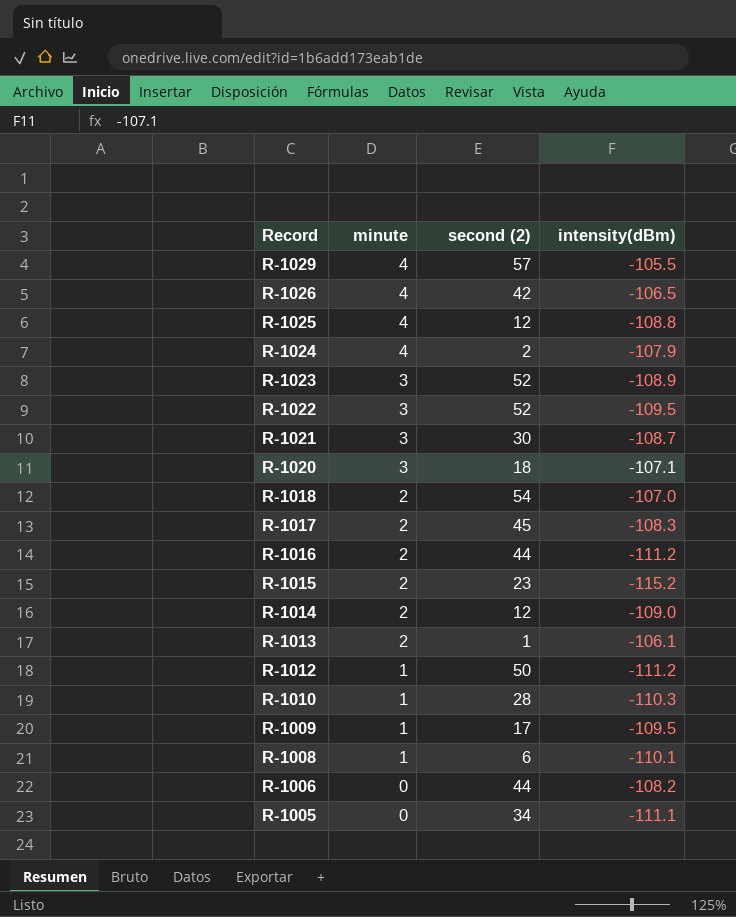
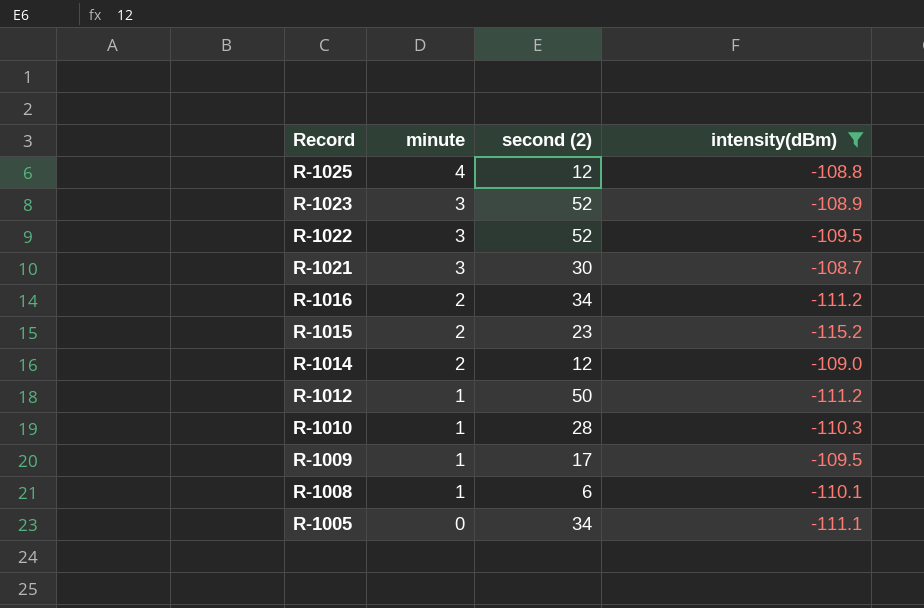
filter: none -> intensity(dBm) <= -108.7
R-1016 | second (2): 44 -> 34

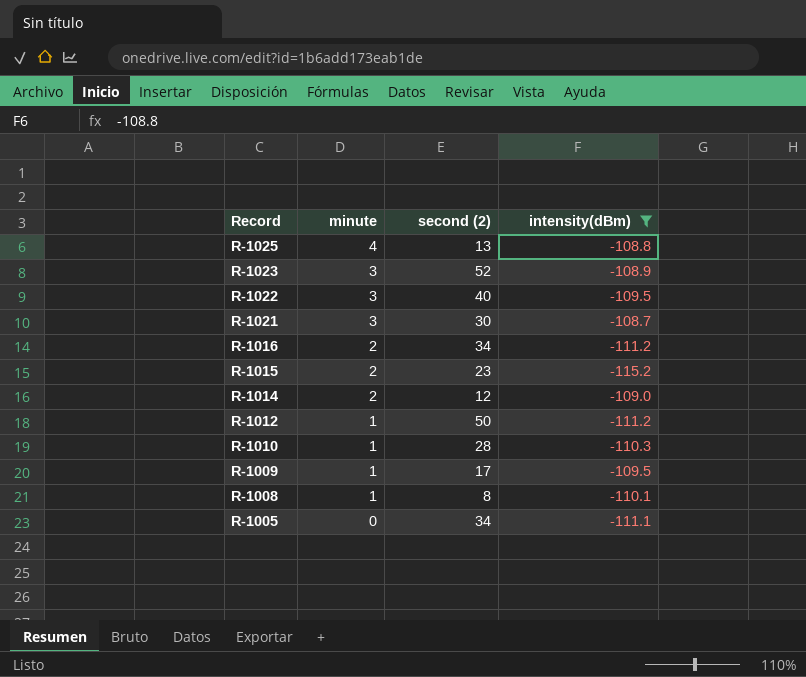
R-1025 | second (2): 12 -> 13
R-1022 | second (2): 52 -> 40
R-1008 | second (2): 6 -> 8

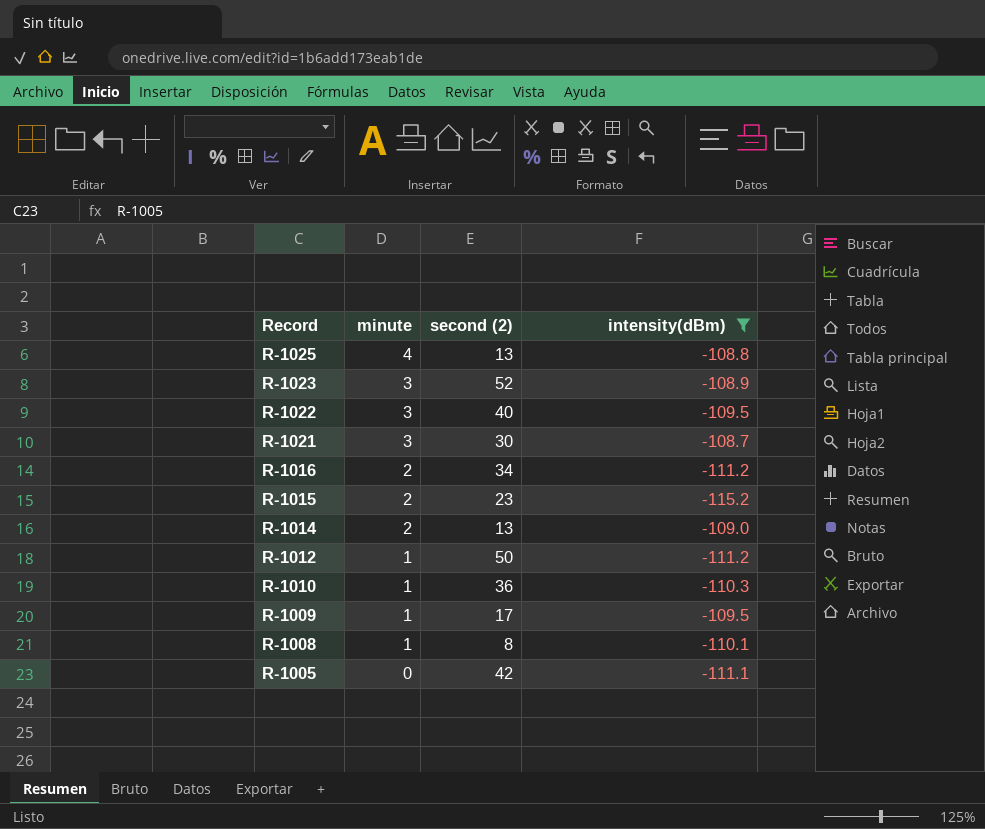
R-1014 | second (2): 12 -> 13
R-1010 | second (2): 28 -> 36
R-1005 | second (2): 34 -> 42

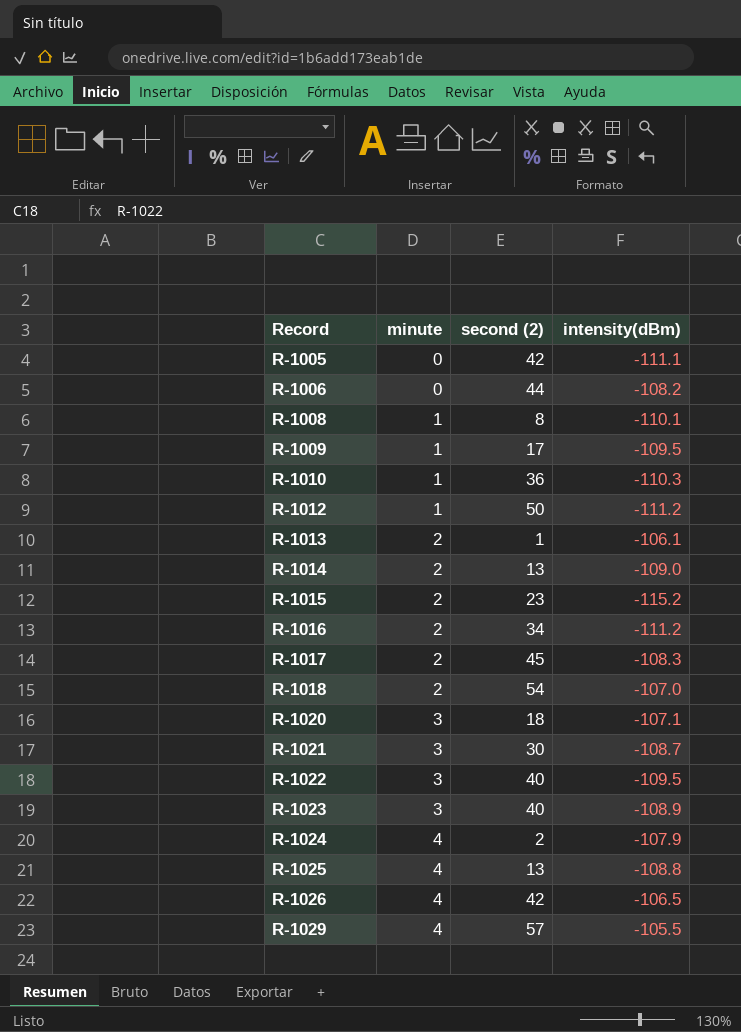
filter: intensity(dBm) <= -108.7 -> none
row order: Record descending -> Record ascending
R-1023 | second (2): 52 -> 40

